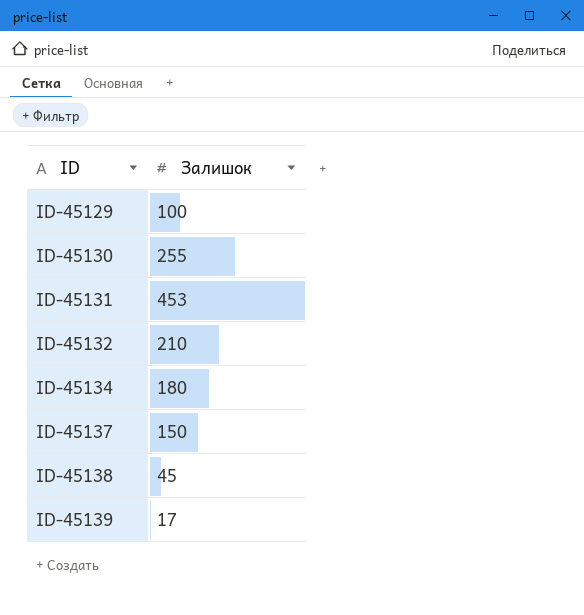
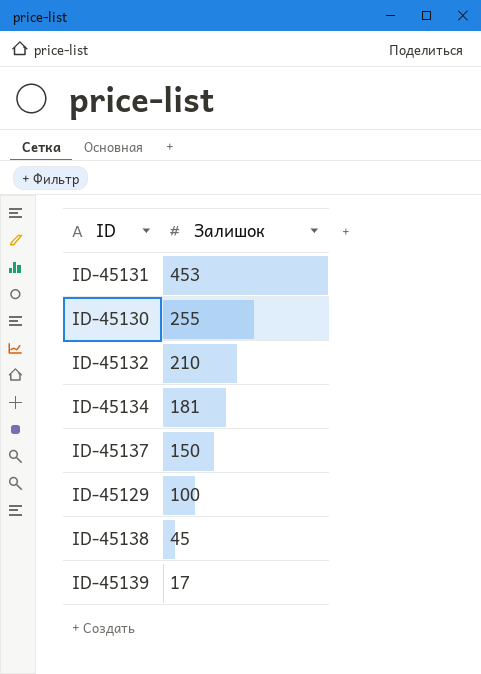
row order: ID ascending -> Залишок descending
ID-45134 | Залишок: 180 -> 181

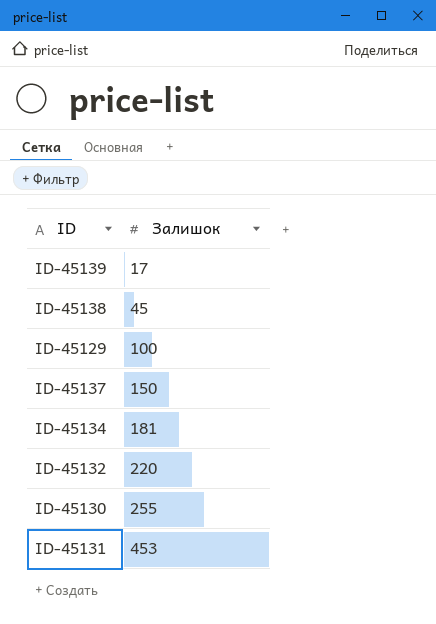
row order: Залишок descending -> Залишок ascending
ID-45132 | Залишок: 210 -> 220

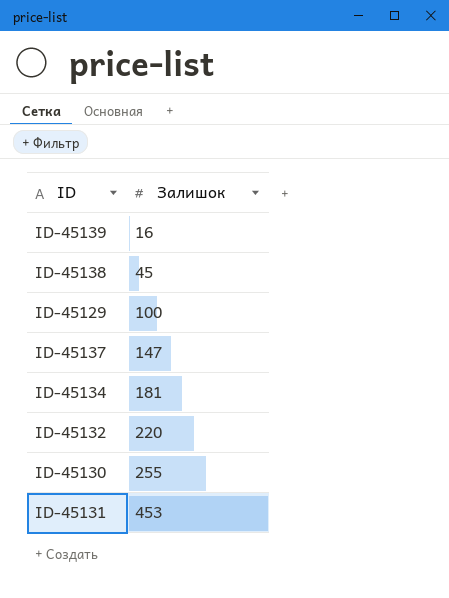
ID-45139 | Залишок: 17 -> 16
ID-45137 | Залишок: 150 -> 147

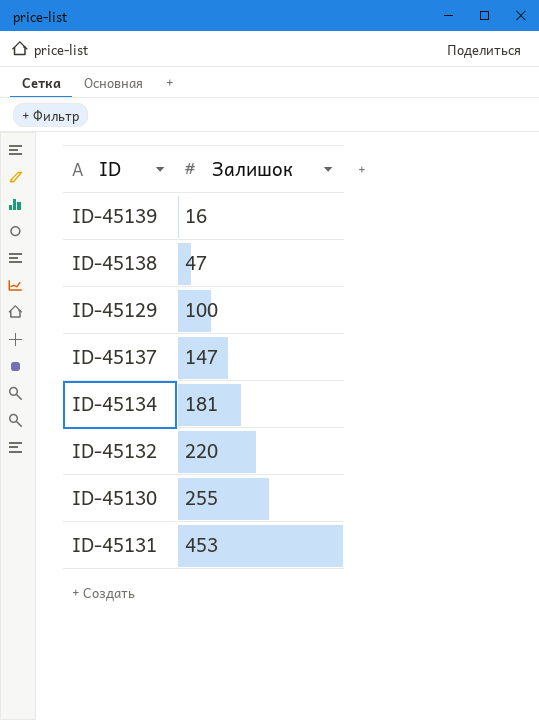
ID-45138 | Залишок: 45 -> 47

